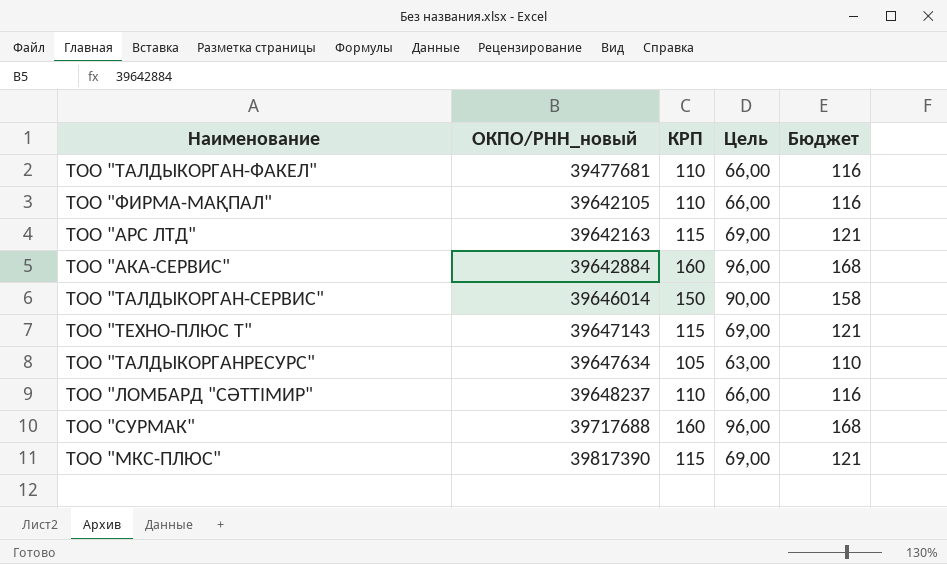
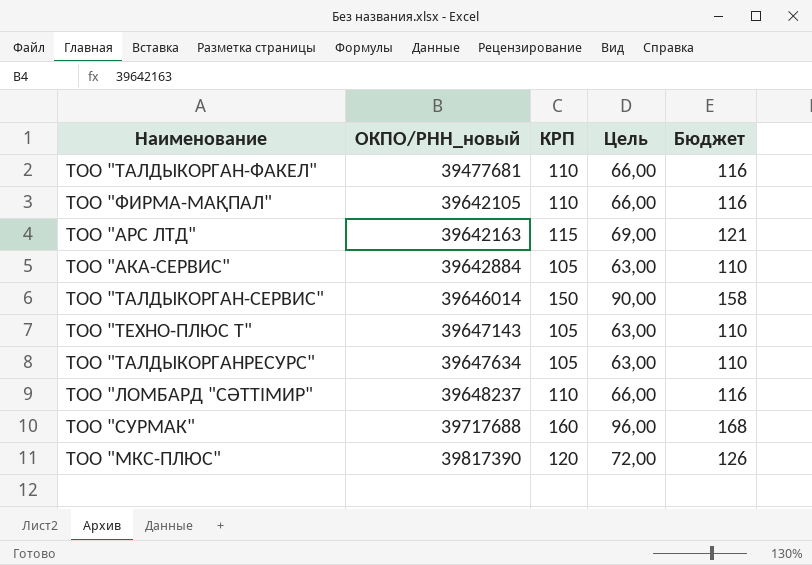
ТОО "АКА-СЕРВИС" | КРП: 160 -> 105
ТОО "АКА-СЕРВИС" | Цель: 96,00 -> 63,00
ТОО "АКА-СЕРВИС" | Бюджет: 168 -> 110
ТОО "ТЕХНО-ПЛЮС Т" | КРП: 115 -> 105
ТОО "ТЕХНО-ПЛЮС Т" | Цель: 69,00 -> 63,00
ТОО "ТЕХНО-ПЛЮС Т" | Бюджет: 121 -> 110
ТОО "МКС-ПЛЮС" | КРП: 115 -> 120
ТОО "МКС-ПЛЮС" | Цель: 69,00 -> 72,00
ТОО "МКС-ПЛЮС" | Бюджет: 121 -> 126

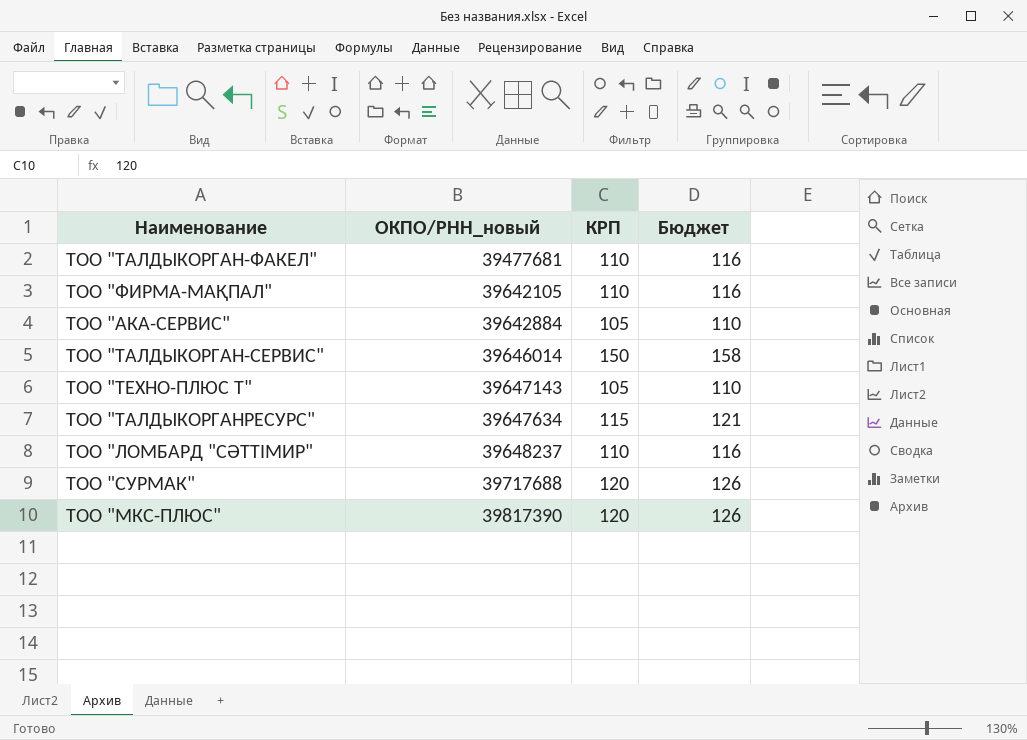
column Цель | formula: [КРП] * 0,6 -> none
row ТОО "АРС ЛТД": 39642163 | 115 | 69,00 | 121 -> none
ТОО "ТАЛДЫКОРГАНРЕСУРС" | КРП: 105 -> 115
ТОО "ТАЛДЫКОРГАНРЕСУРС" | Бюджет: 110 -> 121
ТОО "СУРМАК" | КРП: 160 -> 120
ТОО "СУРМАК" | Бюджет: 168 -> 126

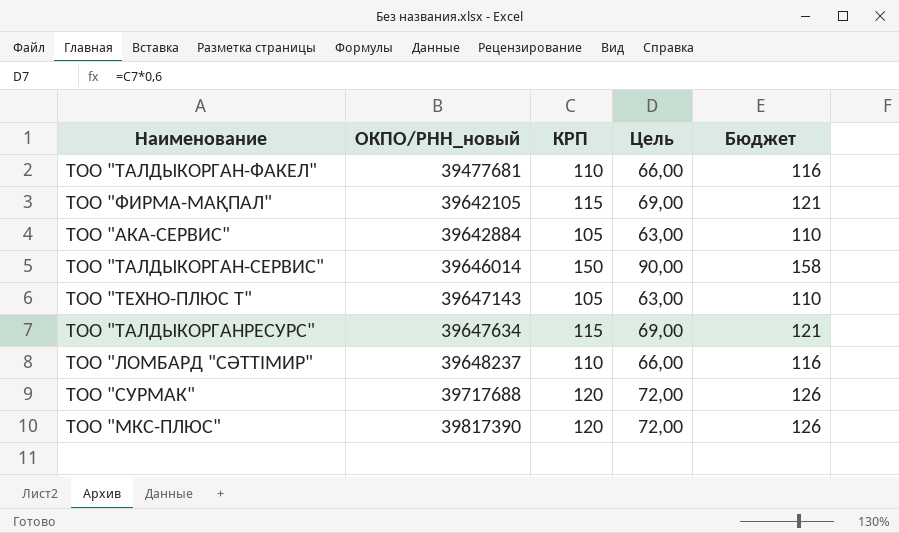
column Цель | formula: none -> [КРП] * 0,6
ТОО "ФИРМА-МАҚПАЛ" | КРП: 110 -> 115
ТОО "ФИРМА-МАҚПАЛ" | Бюджет: 116 -> 121

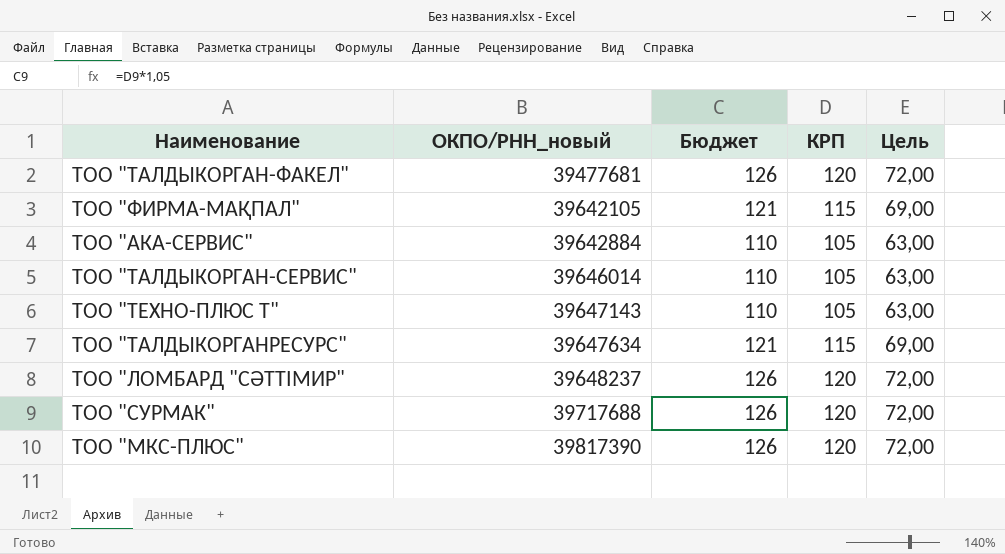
column Бюджет | position: 5 -> 3
ТОО "ТАЛДЫКОРГАН-ФАКЕЛ" | Бюджет: 116 -> 126
ТОО "ТАЛДЫКОРГАН-ФАКЕЛ" | КРП: 110 -> 120
ТОО "ТАЛДЫКОРГАН-ФАКЕЛ" | Цель: 66,00 -> 72,00
ТОО "ТАЛДЫКОРГАН-СЕРВИС" | Бюджет: 158 -> 110
ТОО "ТАЛДЫКОРГАН-СЕРВИС" | КРП: 150 -> 105
ТОО "ТАЛДЫКОРГАН-СЕРВИС" | Цель: 90,00 -> 63,00
ТОО "ЛОМБАРД "СӘТТIМИР" | Бюджет: 116 -> 126
ТОО "ЛОМБАРД "СӘТТIМИР" | КРП: 110 -> 120
ТОО "ЛОМБАРД "СӘТТIМИР" | Цель: 66,00 -> 72,00

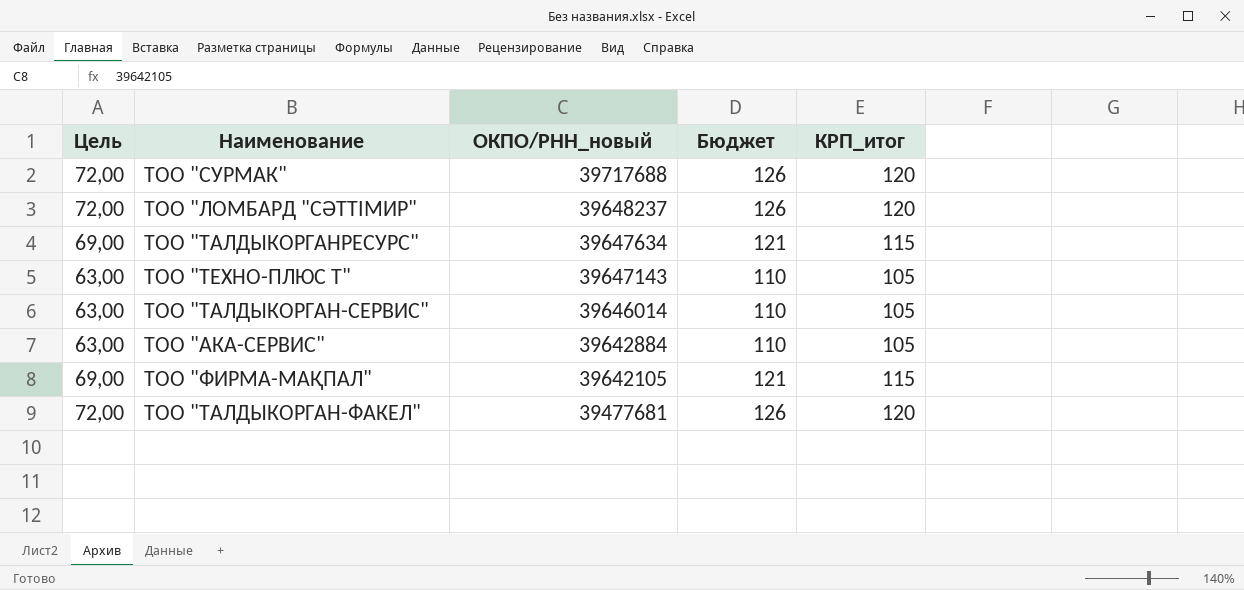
row order: ОКПО/РНН_новый ascending -> ОКПО/РНН_новый descending
column Цель | position: 5 -> 1
column name: КРП -> КРП_итог
row ТОО "МКС-ПЛЮС": 39817390 | 126 | 120 | 72,00 -> none

